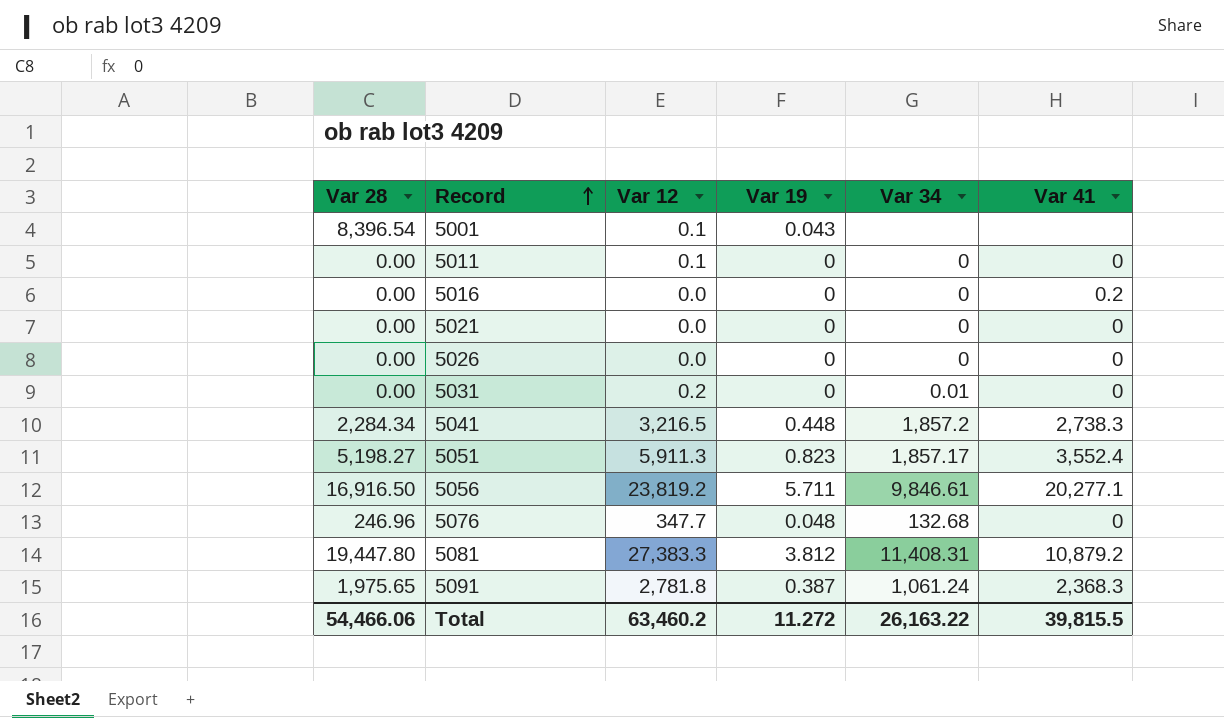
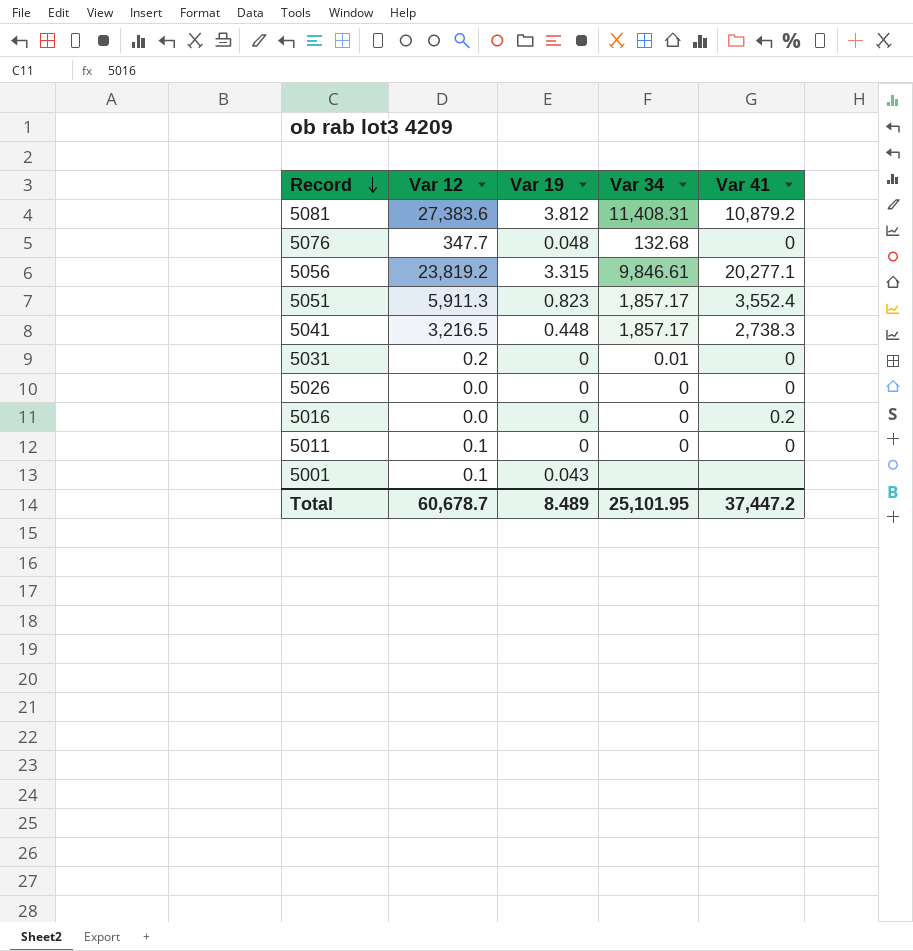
row order: Record ascending -> Record descending
column Var 28 | position: 1 -> none
row 5021: 0.00 | 0.0 | 0 | 0 | 0 -> none
row 5091: 1,975.65 | 2,781.8 | 0.387 | 1,061.24 | 2,368.3 -> none
5081 | Var 12: 27,383.3 -> 27,383.6
5056 | Var 19: 5.711 -> 3.315
5041 | Var 34: 1,857.2 -> 1,857.17
Total | Var 12: 63,460.2 -> 60,678.7
Total | Var 19: 11.272 -> 8.489
Total | Var 34: 26,163.22 -> 25,101.95
Total | Var 41: 39,815.5 -> 37,447.2

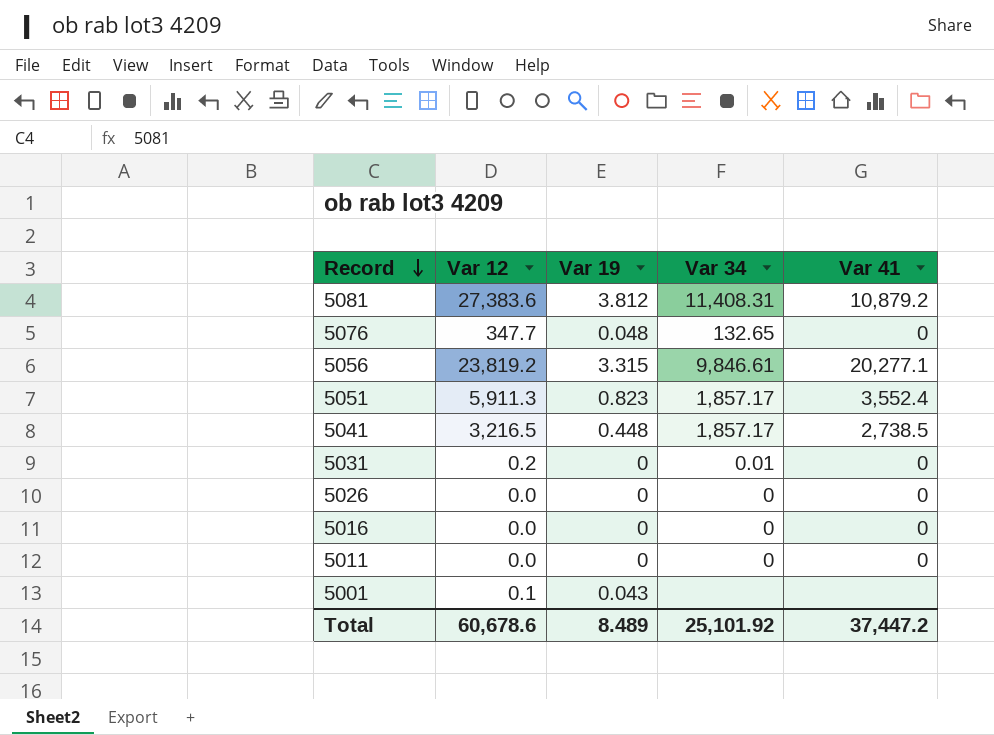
5076 | Var 34: 132.68 -> 132.65
5041 | Var 41: 2,738.3 -> 2,738.5
5016 | Var 41: 0.2 -> 0
5011 | Var 12: 0.1 -> 0.0
Total | Var 12: 60,678.7 -> 60,678.6
Total | Var 34: 25,101.95 -> 25,101.92

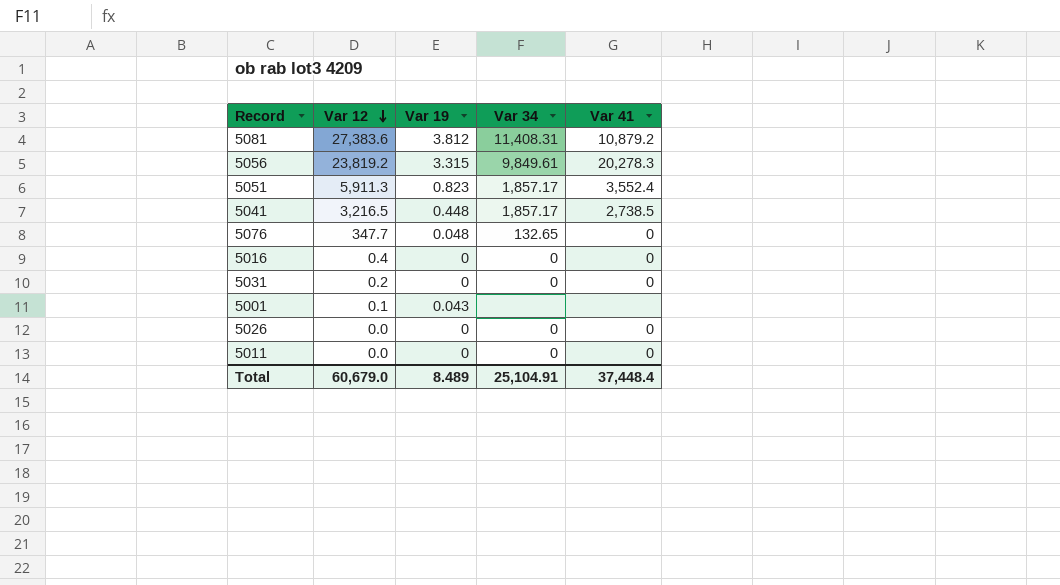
row order: Record descending -> Var 12 descending
5056 | Var 34: 9,846.61 -> 9,849.61
5056 | Var 41: 20,277.1 -> 20,278.3
5016 | Var 12: 0.0 -> 0.4
5031 | Var 34: 0.01 -> 0
Total | Var 12: 60,678.6 -> 60,679.0
Total | Var 34: 25,101.92 -> 25,104.91
Total | Var 41: 37,447.2 -> 37,448.4

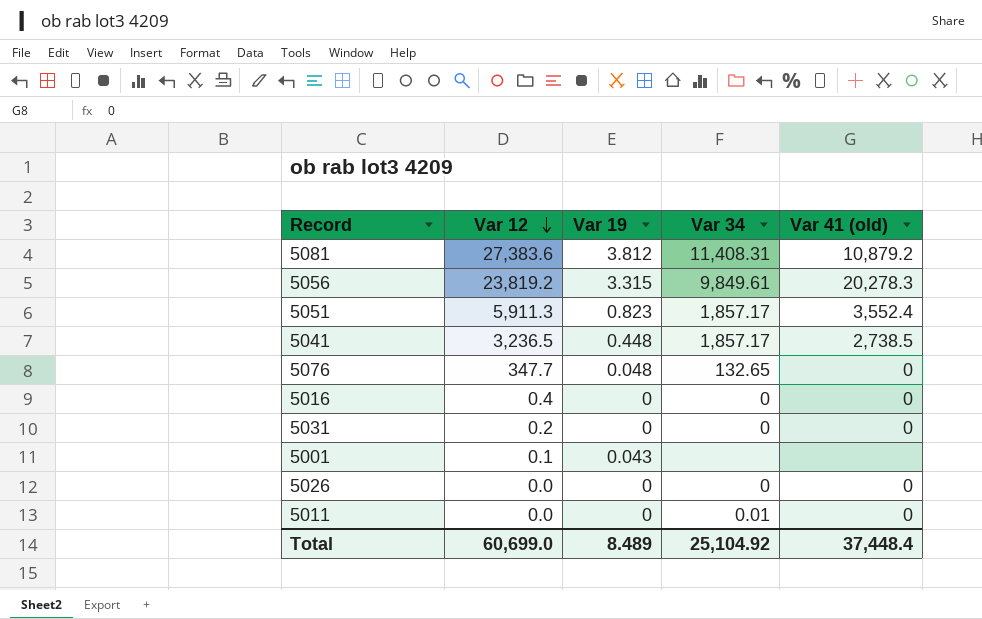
column name: Var 41 -> Var 41 (old)
5041 | Var 12: 3,216.5 -> 3,236.5
5011 | Var 34: 0 -> 0.01
Total | Var 12: 60,679.0 -> 60,699.0
Total | Var 34: 25,104.91 -> 25,104.92

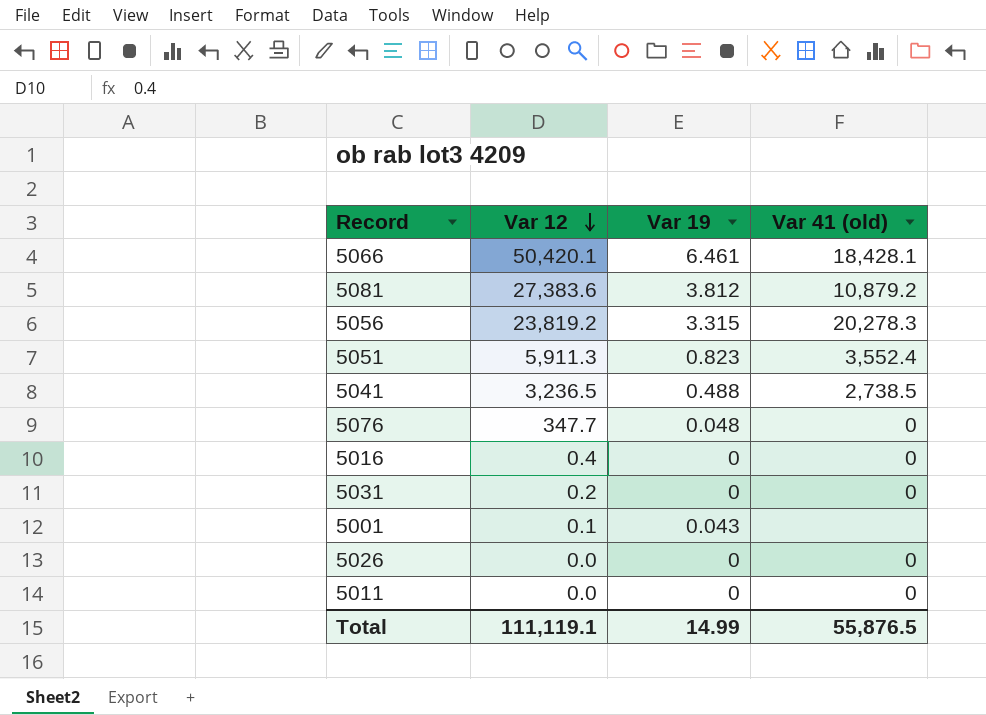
column Var 34 | position: 4 -> none
row 5066: none -> 50,420.1 | 6.461 | 18,428.1
5041 | Var 19: 0.448 -> 0.488
Total | Var 12: 60,699.0 -> 111,119.1
Total | Var 19: 8.489 -> 14.99
Total | Var 41 (old): 37,448.4 -> 55,876.5

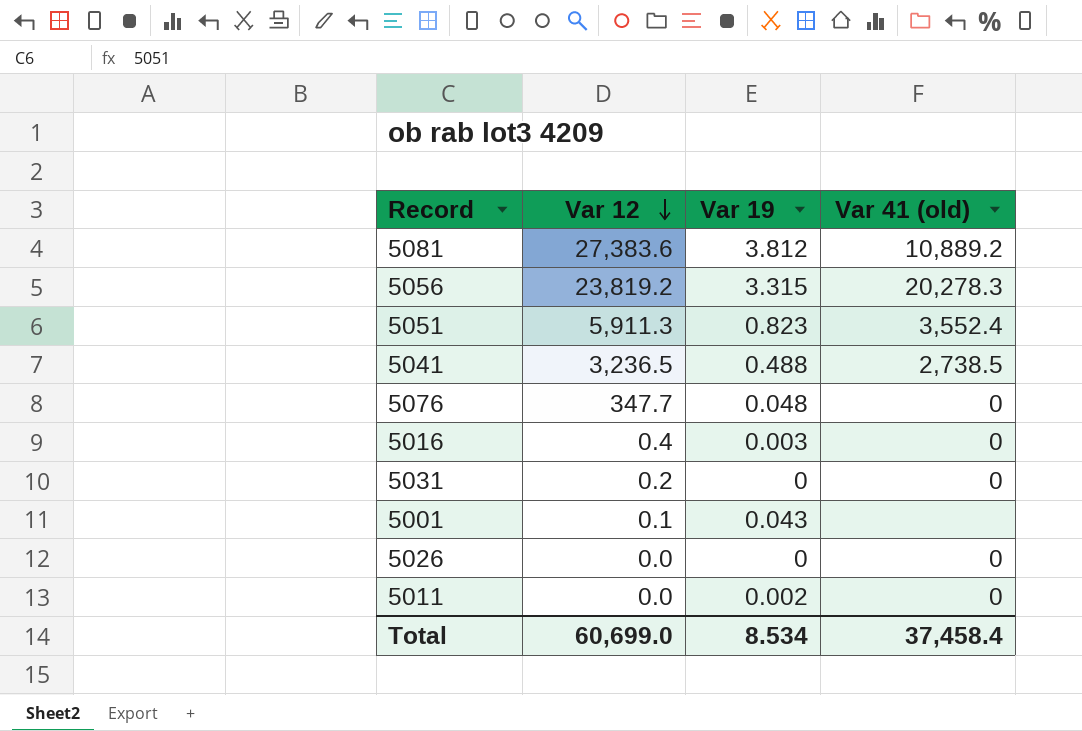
row 5066: 50,420.1 | 6.461 | 18,428.1 -> none
5081 | Var 41 (old): 10,879.2 -> 10,889.2
5016 | Var 19: 0 -> 0.003
5011 | Var 19: 0 -> 0.002
Total | Var 12: 111,119.1 -> 60,699.0
Total | Var 19: 14.99 -> 8.534
Total | Var 41 (old): 55,876.5 -> 37,458.4

